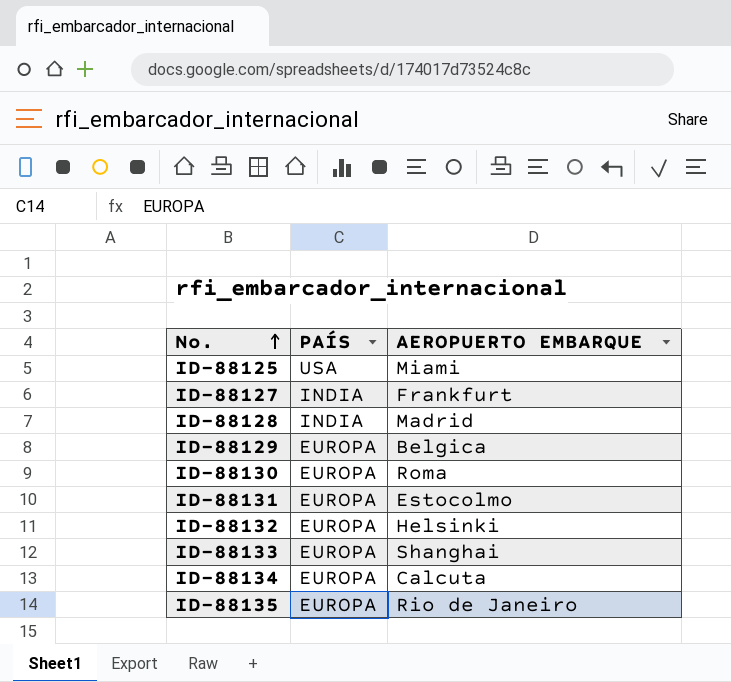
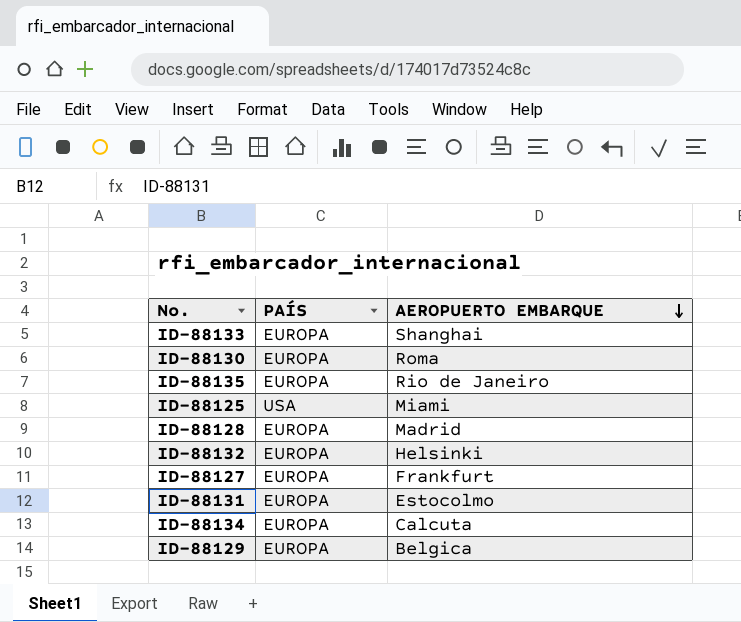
row order: No. ascending -> AEROPUERTO EMBARQUE descending
ID-88128 | PAÍS: INDIA -> EUROPA
ID-88127 | PAÍS: INDIA -> EUROPA

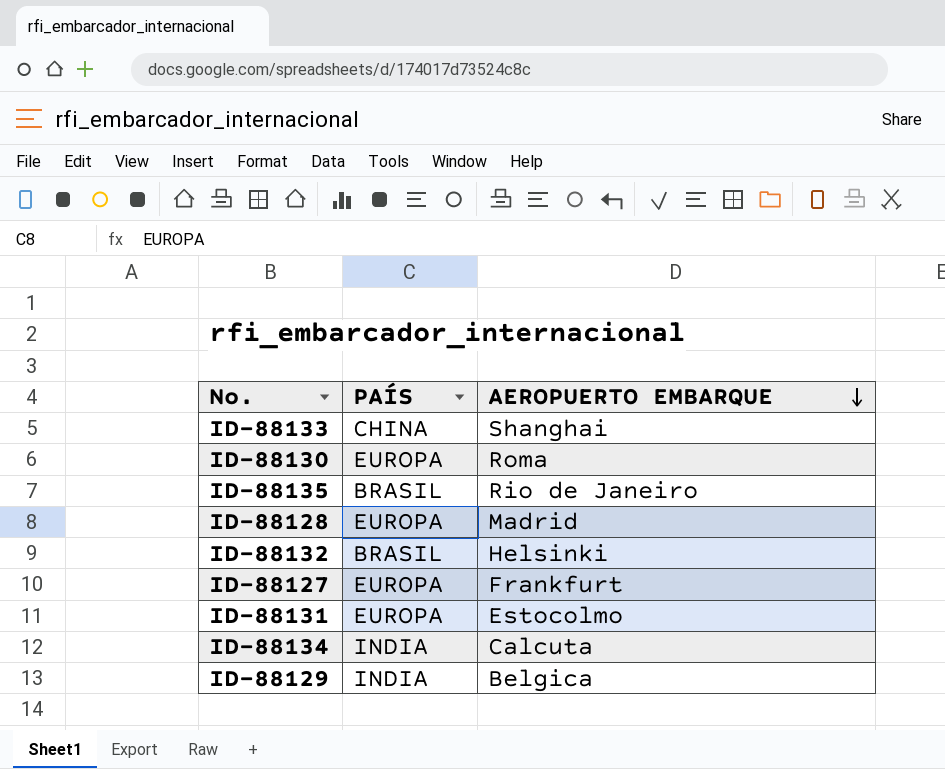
row ID-88125: USA | Miami -> none
ID-88133 | PAÍS: EUROPA -> CHINA
ID-88135 | PAÍS: EUROPA -> BRASIL
ID-88132 | PAÍS: EUROPA -> BRASIL
ID-88134 | PAÍS: EUROPA -> INDIA
ID-88129 | PAÍS: EUROPA -> INDIA

